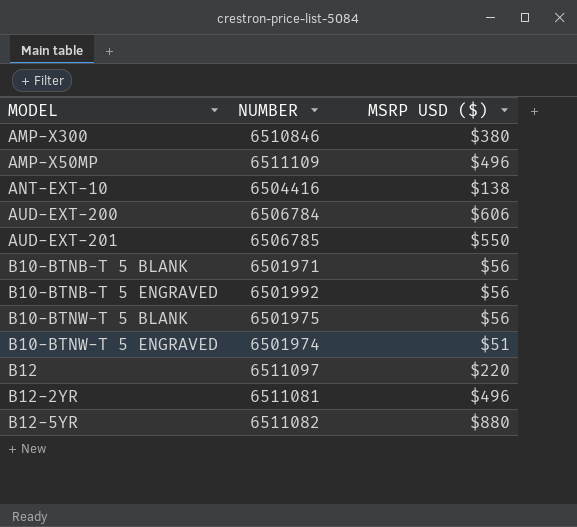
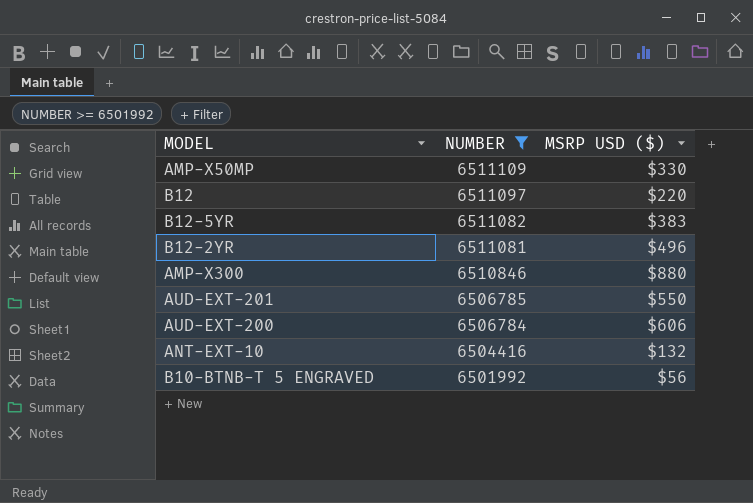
filter: none -> NUMBER >= 6501992
row order: none -> NUMBER descending
AMP-X50MP | MSRP USD ($): $496 -> $330
B12-5YR | MSRP USD ($): $880 -> $383
AMP-X300 | MSRP USD ($): $380 -> $880
ANT-EXT-10 | MSRP USD ($): $138 -> $132

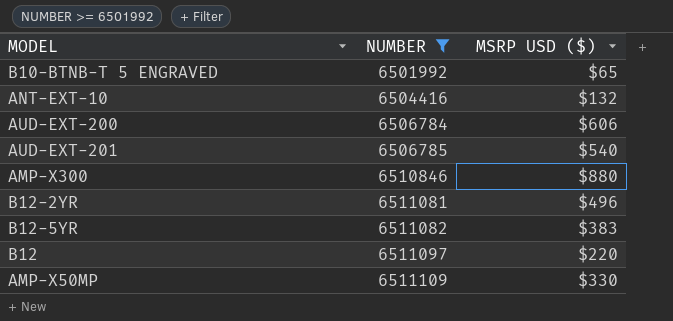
row order: NUMBER descending -> NUMBER ascending
B10-BTNB-T 5 ENGRAVED | MSRP USD ($): $56 -> $65
AUD-EXT-201 | MSRP USD ($): $550 -> $540

